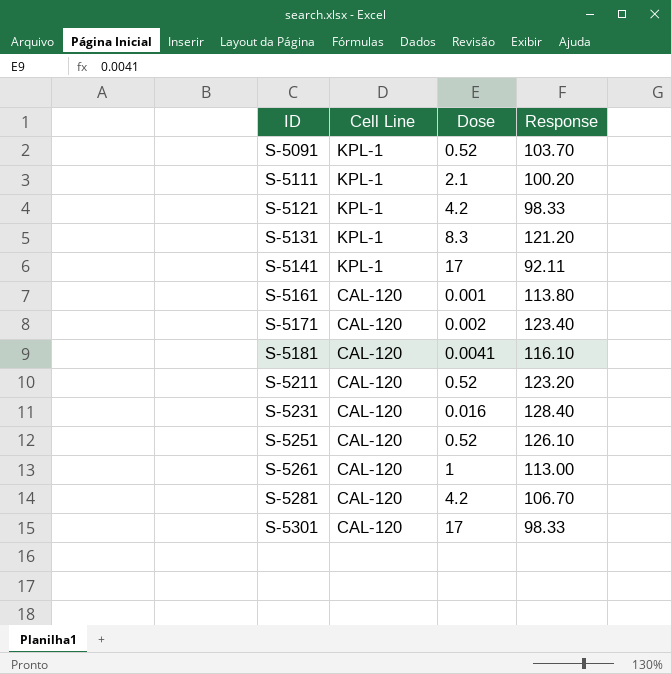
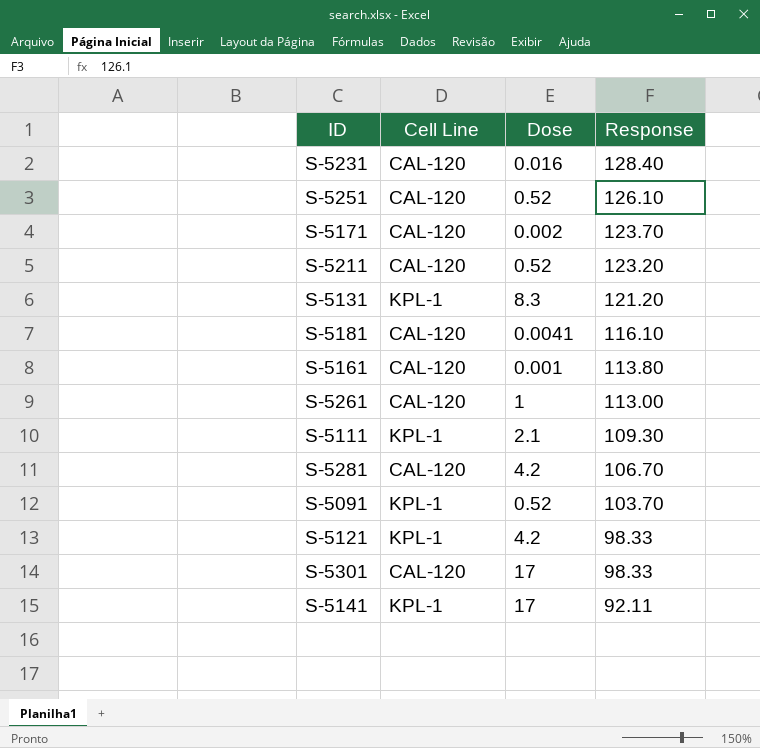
row order: ID ascending -> Response descending
S-5171 | Response: 123.40 -> 123.70
S-5111 | Response: 100.20 -> 109.30

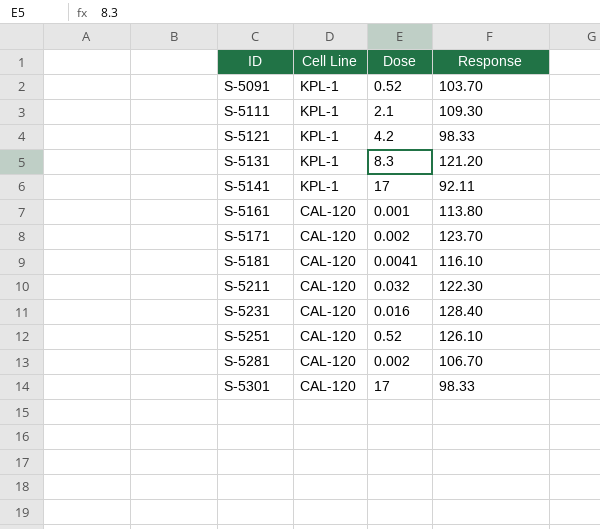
row order: Response descending -> ID ascending
row S-5261: CAL-120 | 1 | 113.00 -> none
S-5211 | Dose: 0.52 -> 0.032
S-5211 | Response: 123.20 -> 122.30
S-5281 | Dose: 4.2 -> 0.002

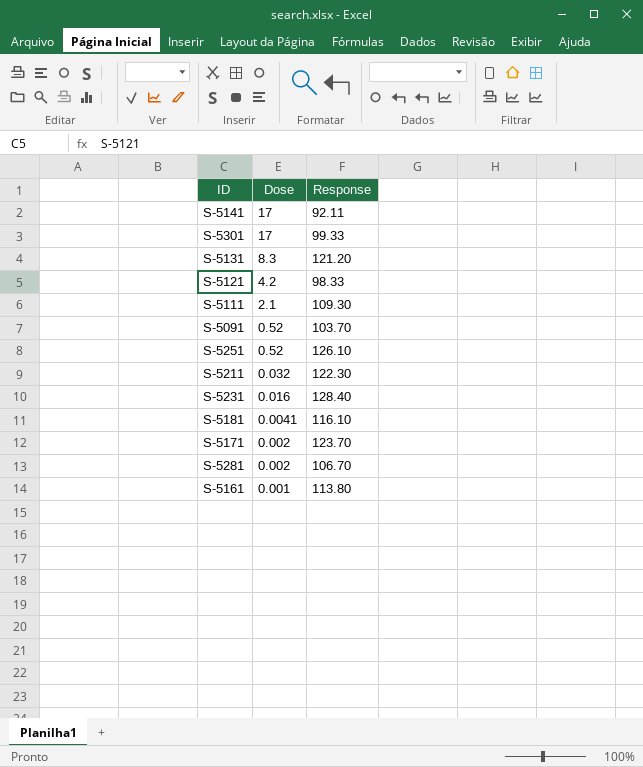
row order: ID ascending -> Dose descending
column Cell Line | position: 2 -> none
S-5301 | Response: 98.33 -> 99.33

